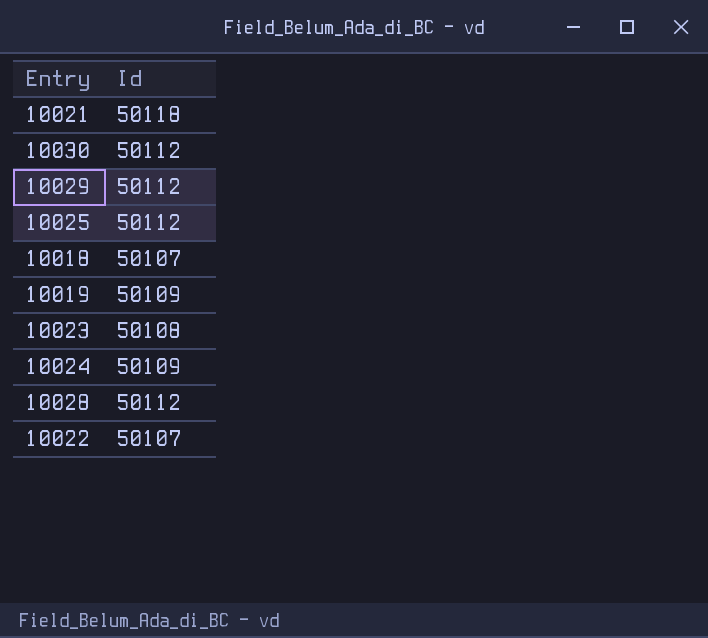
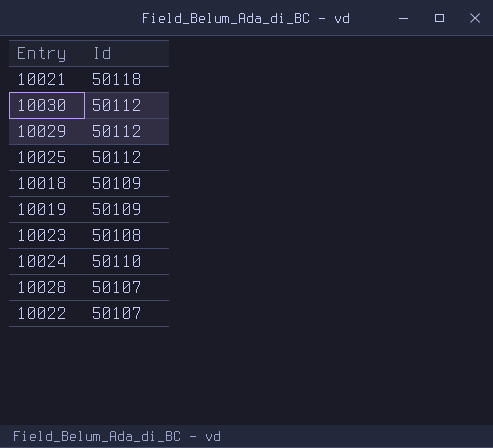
10018 | Id: 50107 -> 50109
10024 | Id: 50109 -> 50110
10028 | Id: 50112 -> 50107

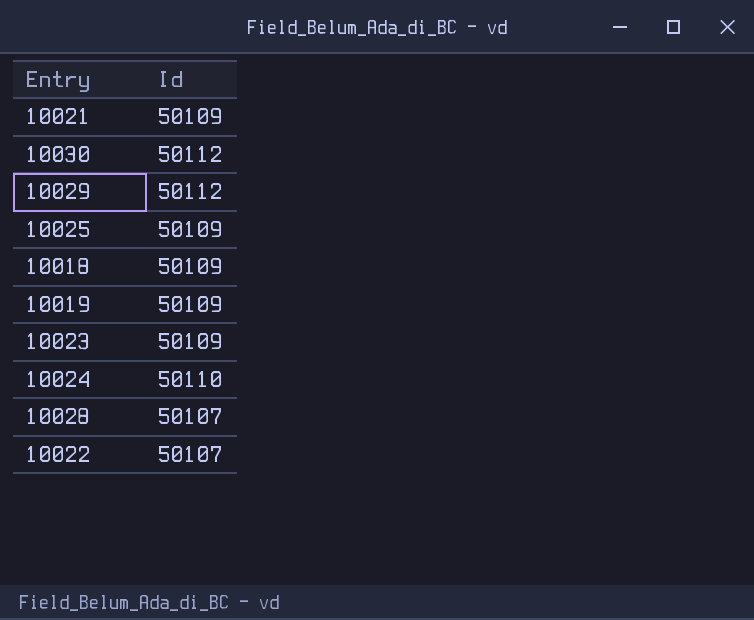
10021 | Id: 50118 -> 50109
10025 | Id: 50112 -> 50109
10023 | Id: 50108 -> 50109

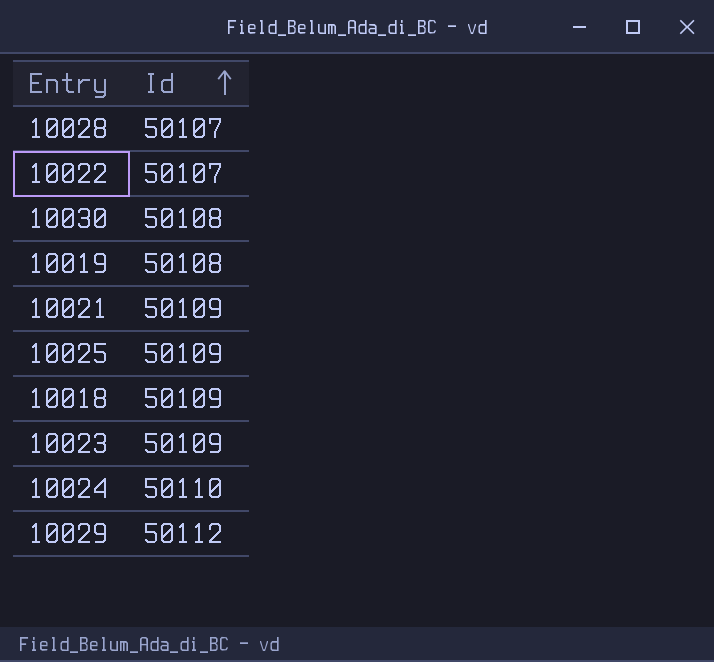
row order: none -> Id ascending
10030 | Id: 50112 -> 50108
10019 | Id: 50109 -> 50108

